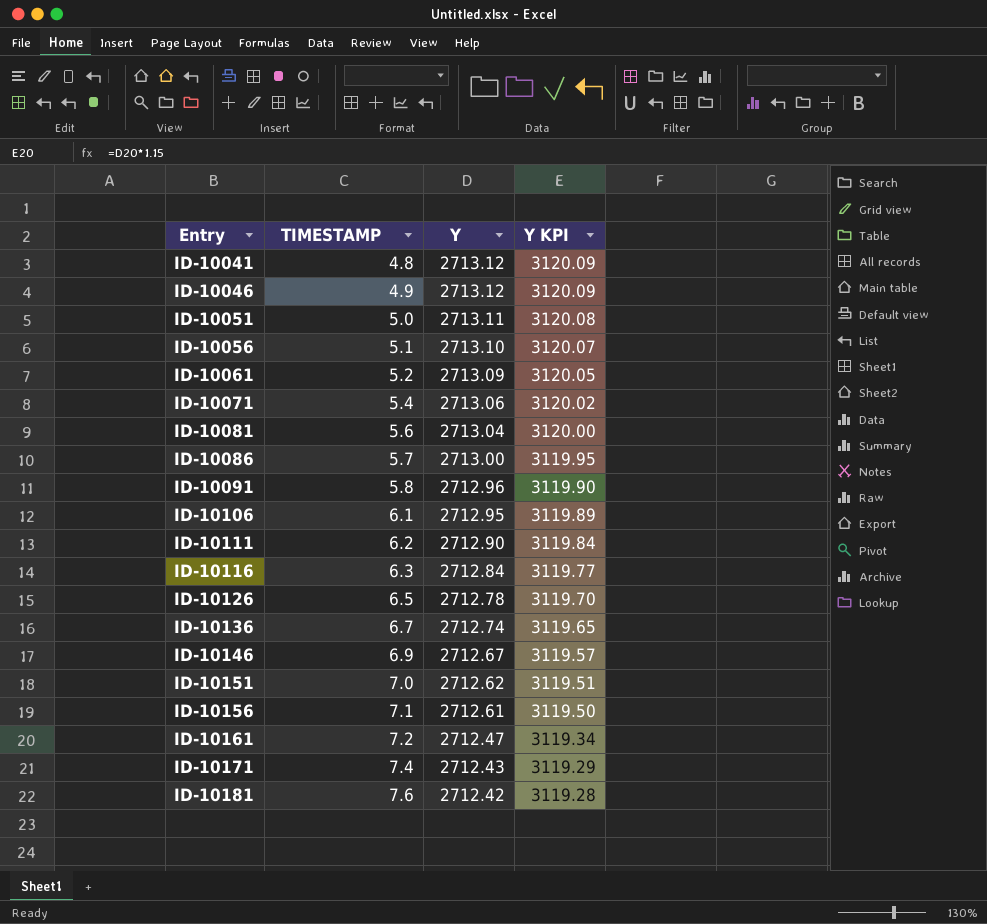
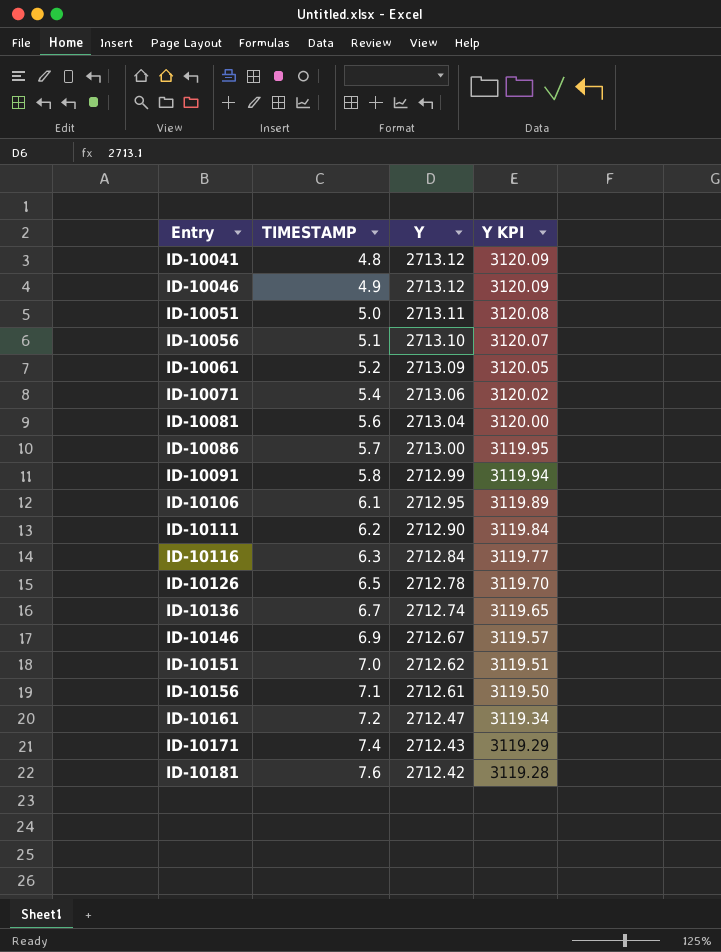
ID-10091 | Y: 2712.96 -> 2712.99
ID-10091 | Y KPI: 3119.90 -> 3119.94

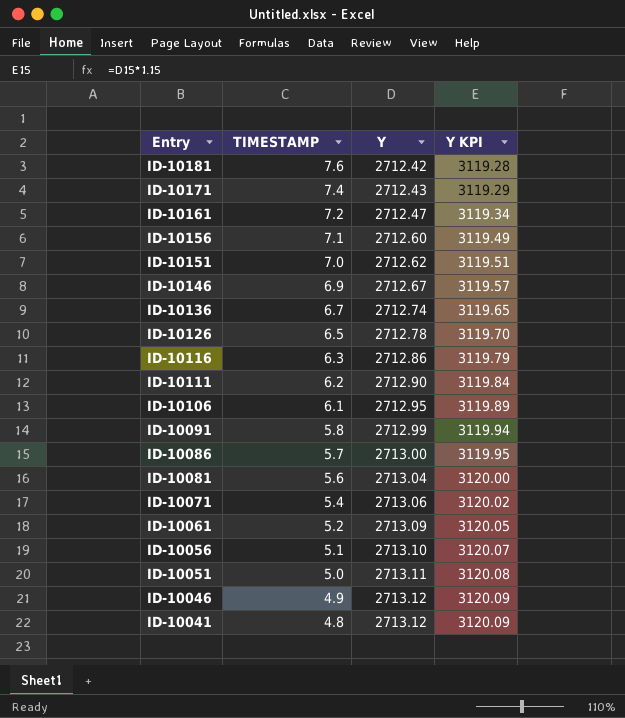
row order: Entry ascending -> Entry descending
ID-10156 | Y: 2712.61 -> 2712.60
ID-10156 | Y KPI: 3119.50 -> 3119.49
ID-10116 | Y: 2712.84 -> 2712.86
ID-10116 | Y KPI: 3119.77 -> 3119.79

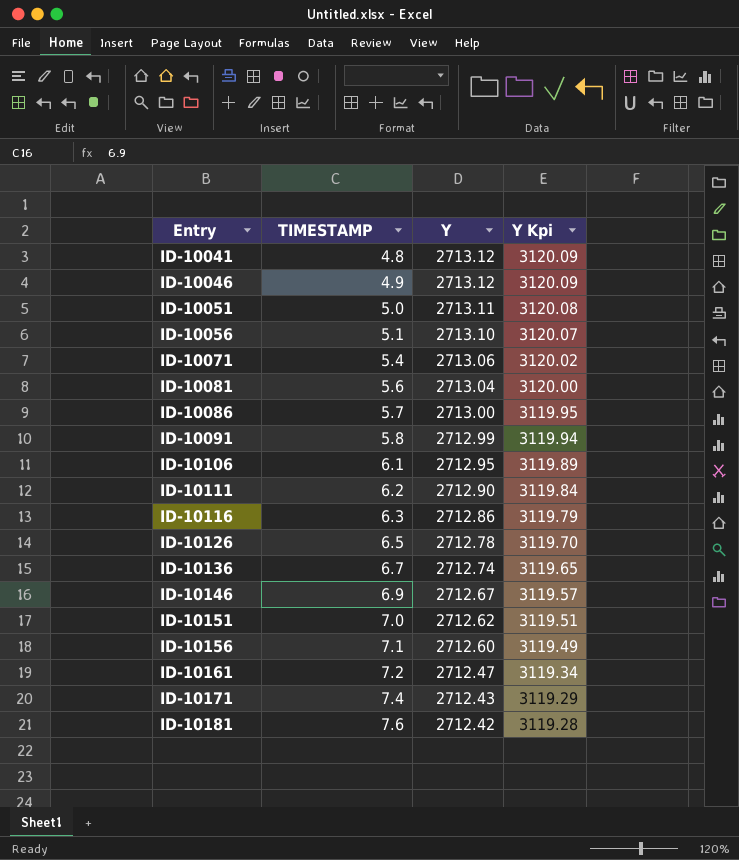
row order: Entry descending -> Entry ascending
column name: Y KPI -> Y Kpi
row ID-10061: 5.2 | 2713.09 | 3120.05 -> none

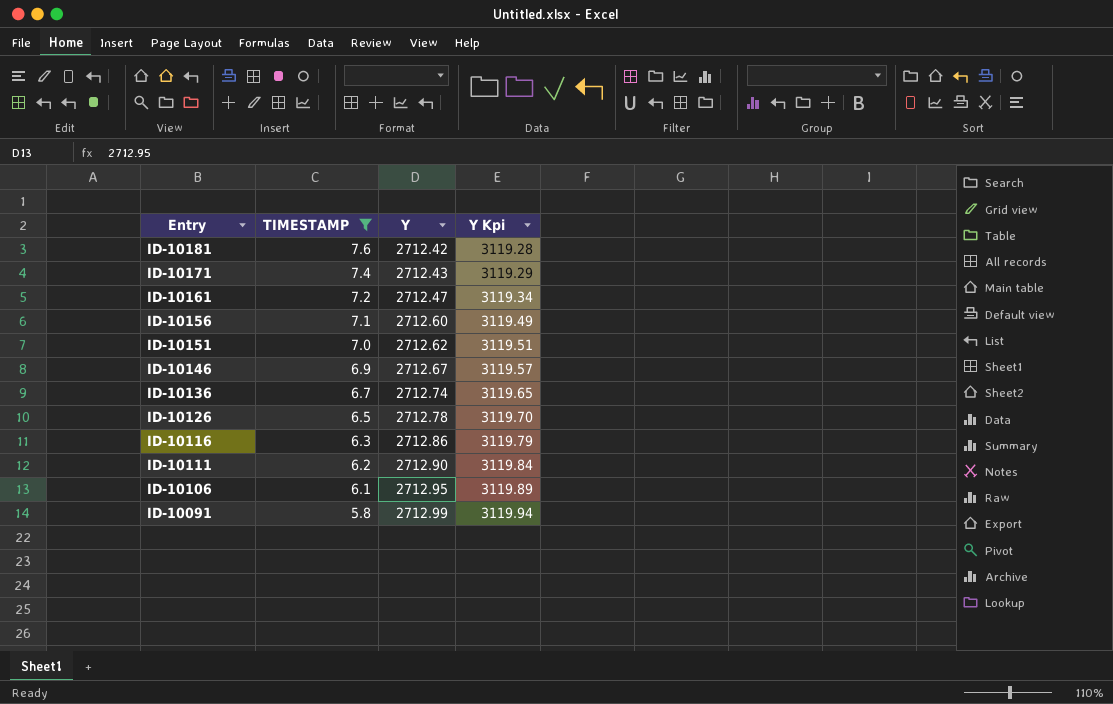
filter: none -> TIMESTAMP >= 5.8
row order: Entry ascending -> Entry descending

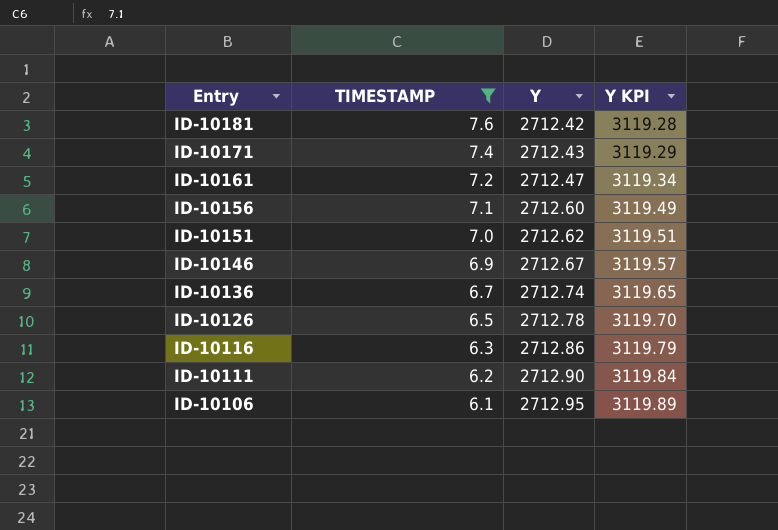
column name: Y Kpi -> Y KPI
row ID-10091: 5.8 | 2712.99 | 3119.94 -> none

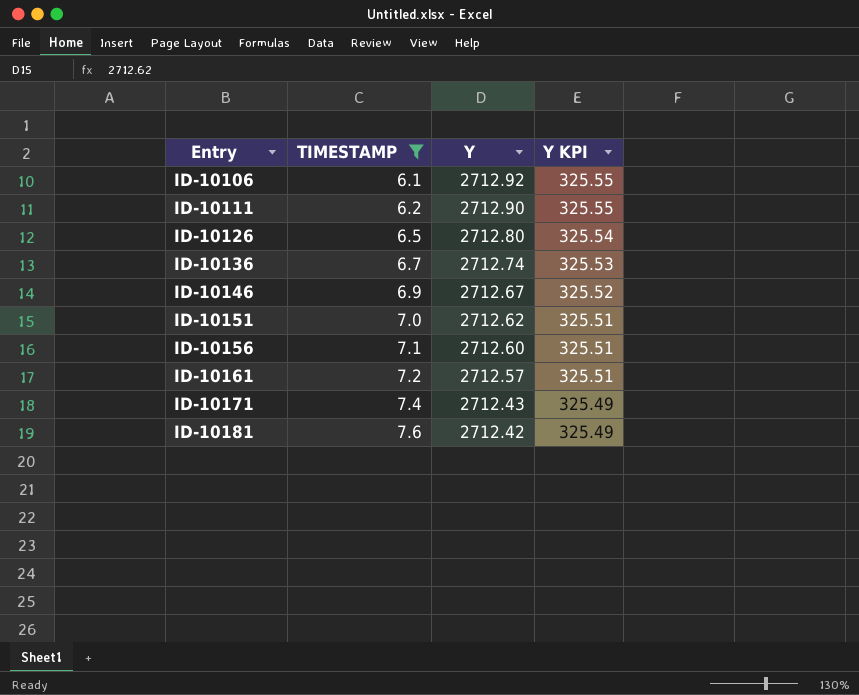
row order: Entry descending -> Entry ascending
column Y KPI | formula: [Y] * 1.15 -> [Y] * 0.12
row ID-10116: 6.3 | 2712.86 | 3119.79 -> none
ID-10106 | Y: 2712.95 -> 2712.92
ID-10126 | Y: 2712.78 -> 2712.80
ID-10161 | Y: 2712.47 -> 2712.57

